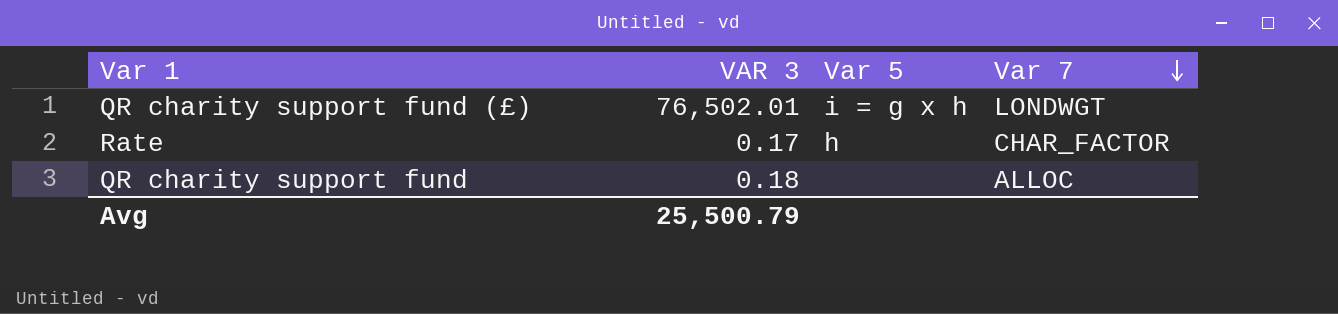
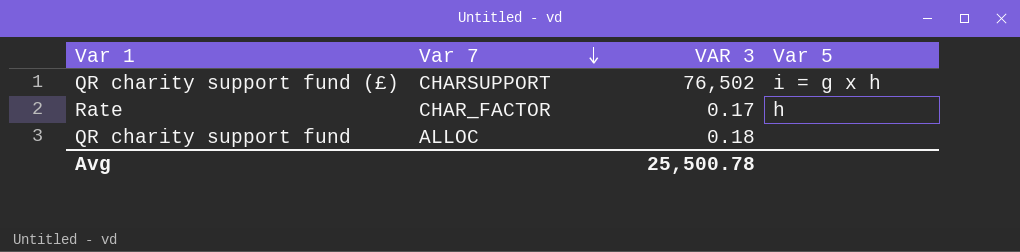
column Var 7 | position: 4 -> 2
QR charity support fund (£) | Var 7: LONDWGT -> CHARSUPPORT
QR charity support fund (£) | VAR 3: 76,502.01 -> 76,502
Avg | VAR 3: 25,500.79 -> 25,500.78

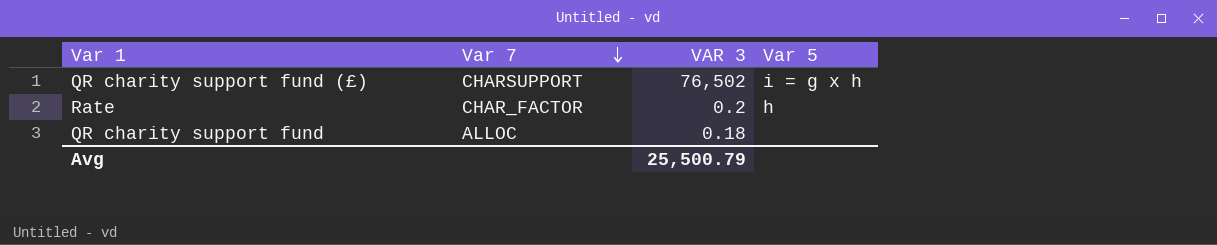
Rate | VAR 3: 0.17 -> 0.2
Avg | VAR 3: 25,500.78 -> 25,500.79

